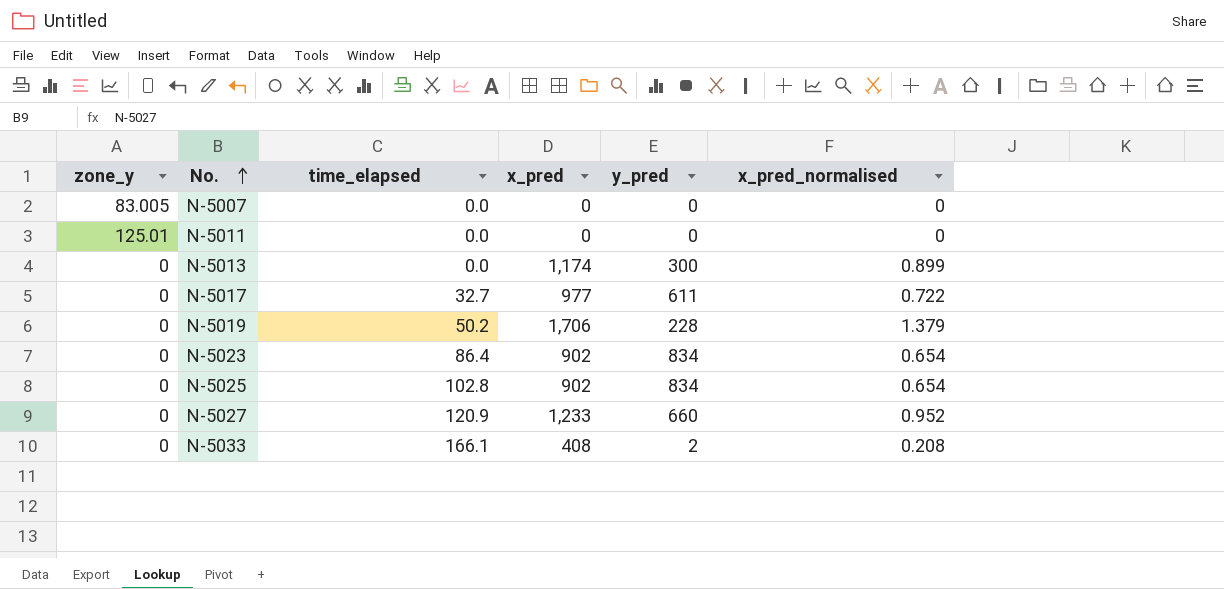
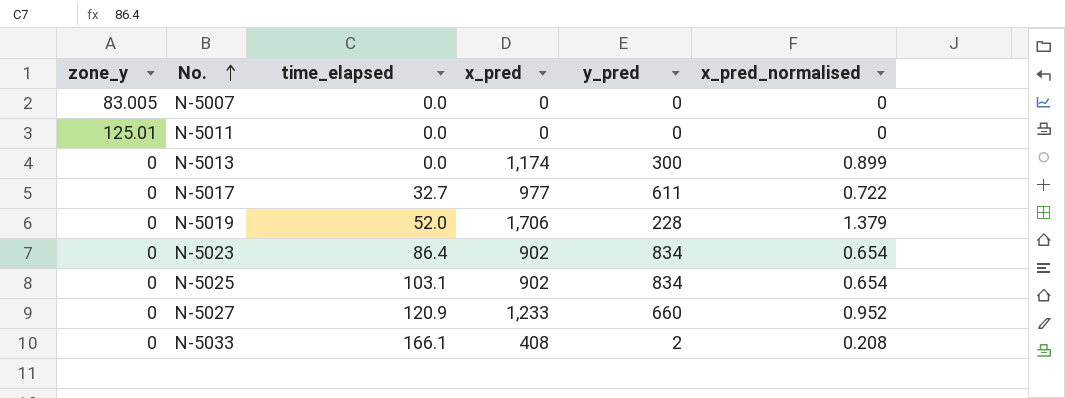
N-5019 | time_elapsed: 50.2 -> 52.0
N-5025 | time_elapsed: 102.8 -> 103.1

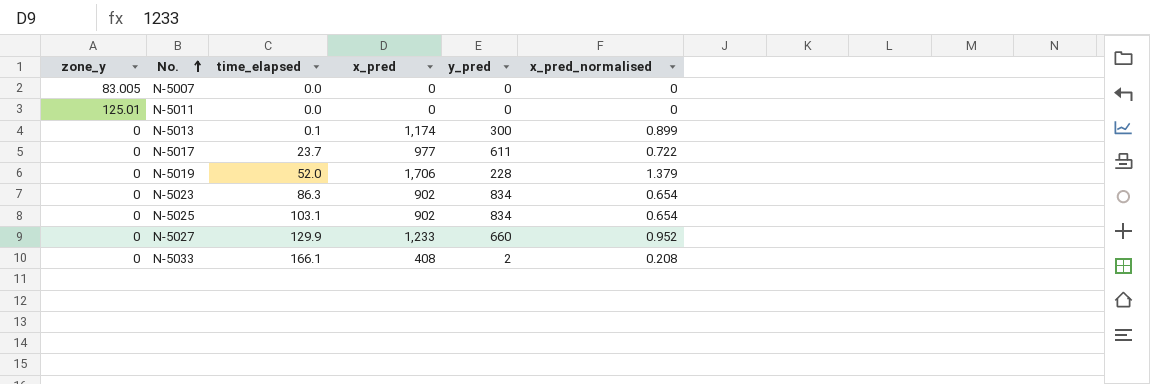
N-5013 | time_elapsed: 0.0 -> 0.1
N-5017 | time_elapsed: 32.7 -> 23.7
N-5023 | time_elapsed: 86.4 -> 86.3
N-5027 | time_elapsed: 120.9 -> 129.9

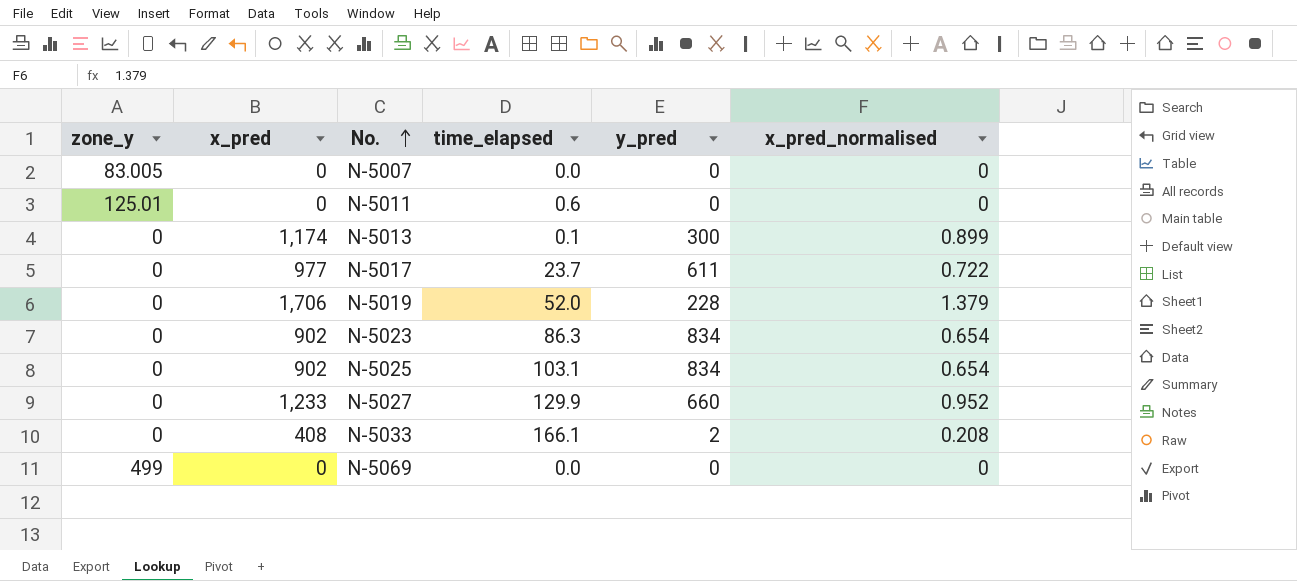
column x_pred | position: 4 -> 2
N-5011 | time_elapsed: 0.0 -> 0.6
row N-5069: none -> 499 | 0 | 0.0 | 0 | 0

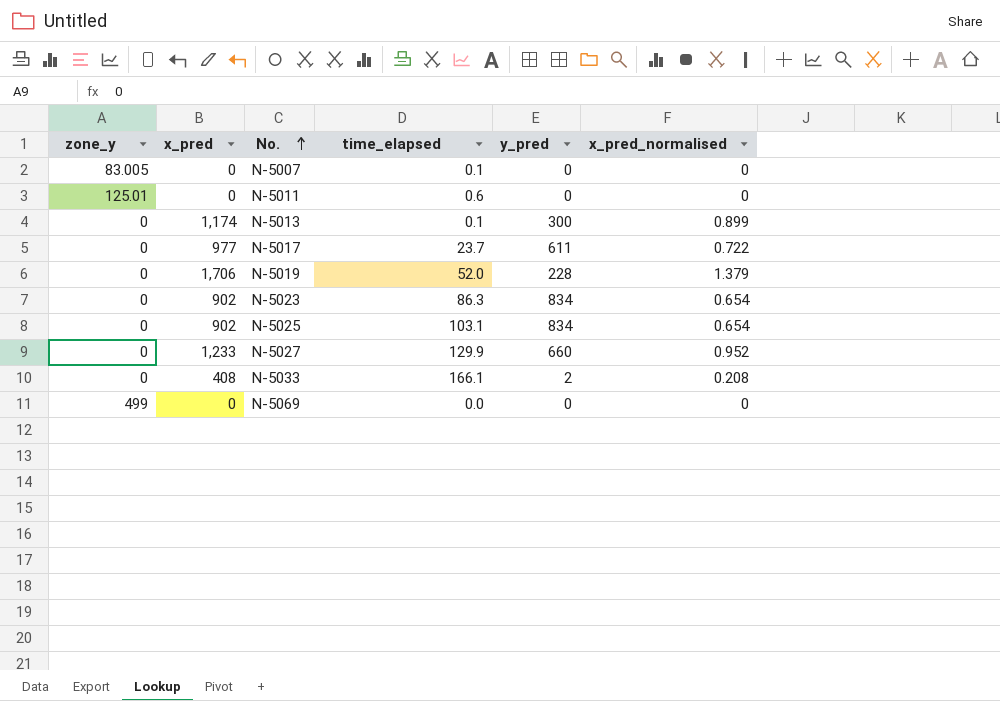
N-5007 | time_elapsed: 0.0 -> 0.1

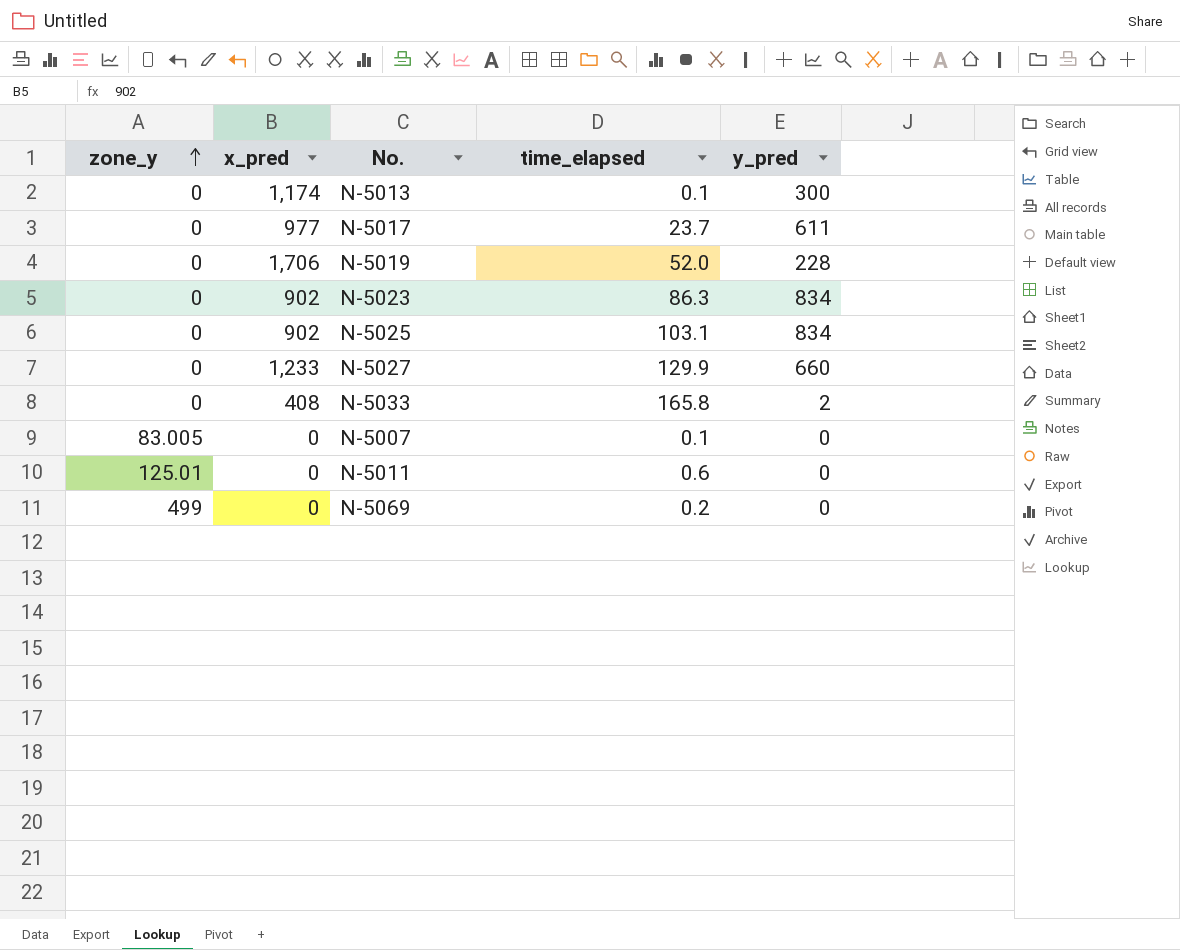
row order: No. ascending -> zone_y ascending
column x_pred_normalised | position: 6 -> none
N-5033 | time_elapsed: 166.1 -> 165.8
N-5069 | time_elapsed: 0.0 -> 0.2

